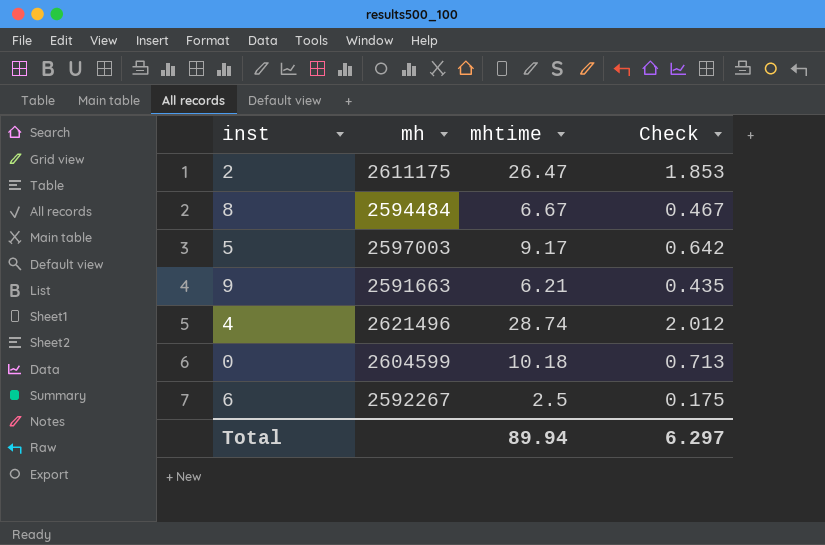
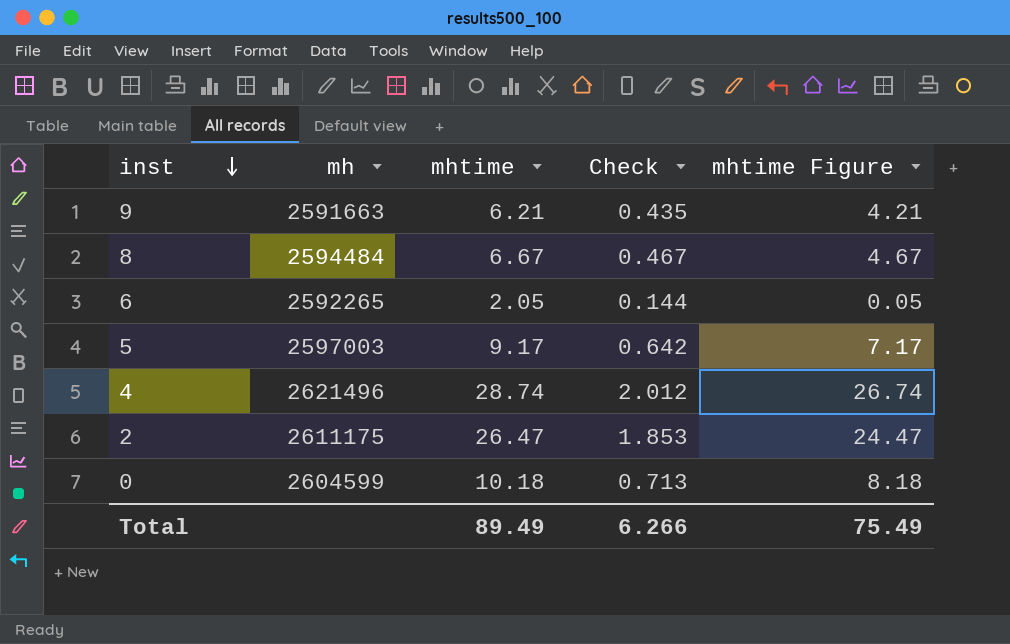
row order: none -> inst descending
column mhtime Figure | formula: none -> [mhtime] - 2
6 | mh: 2592267 -> 2592265
6 | mhtime: 2.5 -> 2.05
6 | Check: 0.175 -> 0.144
Total | mhtime: 89.94 -> 89.49
Total | Check: 6.297 -> 6.266

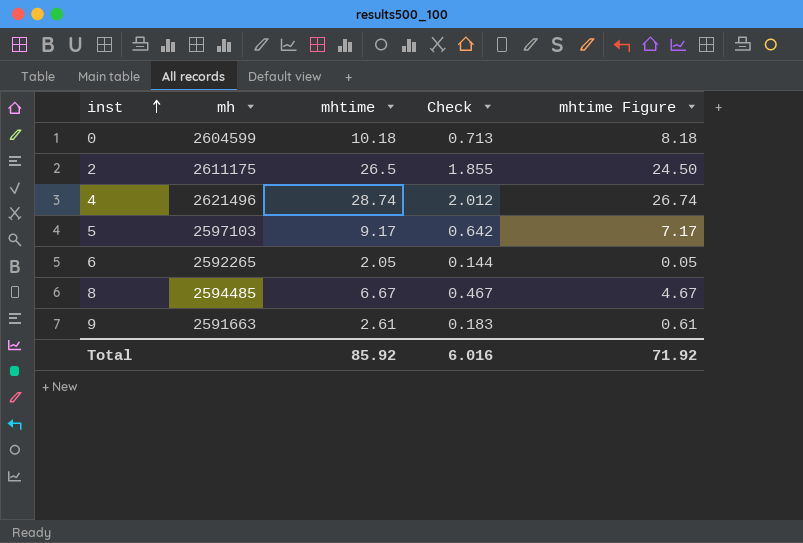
row order: inst descending -> inst ascending
2 | mhtime: 26.47 -> 26.5
2 | Check: 1.853 -> 1.855
2 | mhtime Figure: 24.47 -> 24.50
5 | mh: 2597003 -> 2597103
8 | mh: 2594484 -> 2594485
9 | mhtime: 6.21 -> 2.61
9 | Check: 0.435 -> 0.183
9 | mhtime Figure: 4.21 -> 0.61
Total | mhtime: 89.49 -> 85.92
Total | Check: 6.266 -> 6.016
Total | mhtime Figure: 75.49 -> 71.92

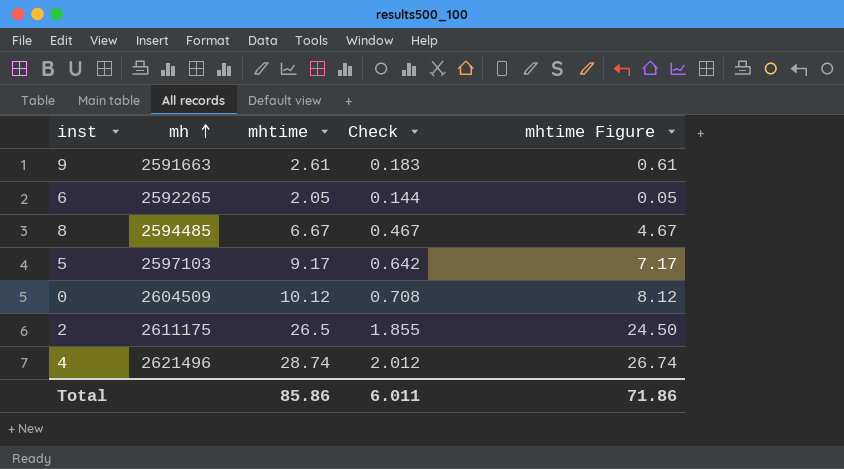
row order: inst ascending -> mh ascending
0 | mh: 2604599 -> 2604509
0 | mhtime: 10.18 -> 10.12
0 | Check: 0.713 -> 0.708
0 | mhtime Figure: 8.18 -> 8.12
Total | mhtime: 85.92 -> 85.86
Total | Check: 6.016 -> 6.011
Total | mhtime Figure: 71.92 -> 71.86

